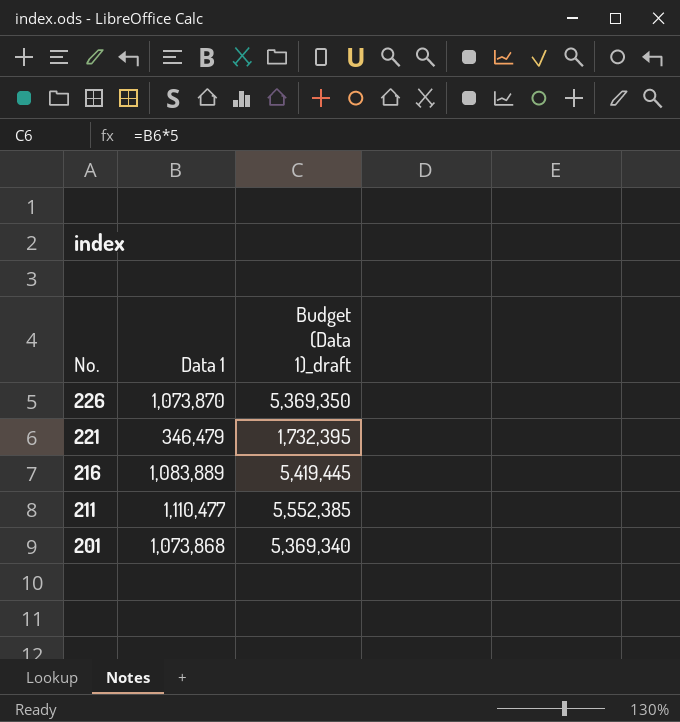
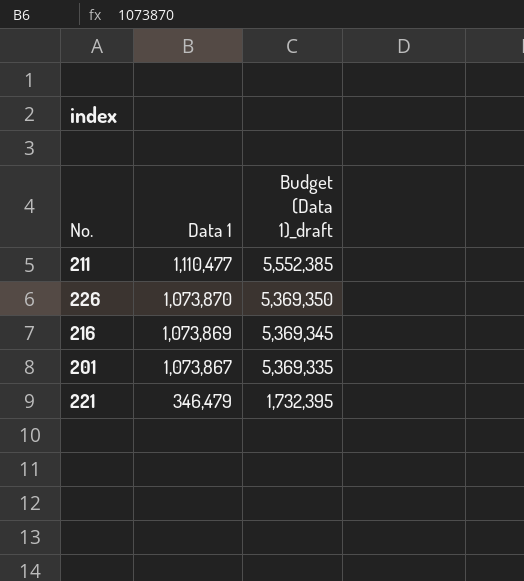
row order: No. descending -> Data 1 descending
216 | Data 1: 1,083,889 -> 1,073,869
216 | Budget (Data 1)_draft: 5,419,445 -> 5,369,345
201 | Data 1: 1,073,868 -> 1,073,867
201 | Budget (Data 1)_draft: 5,369,340 -> 5,369,335

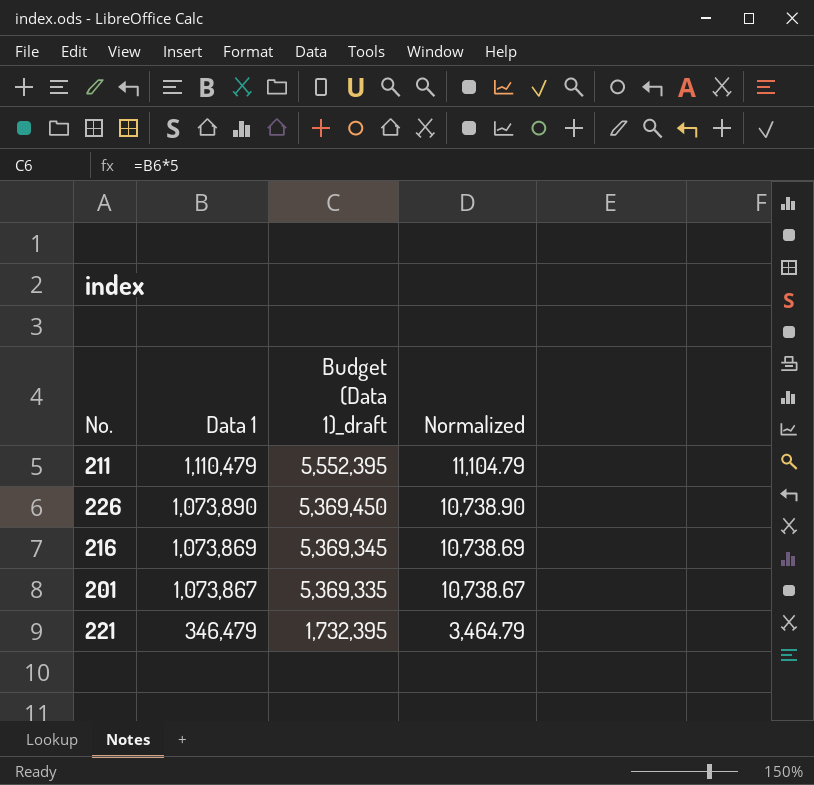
column Normalized | formula: none -> [Data 1] * 0.01
211 | Data 1: 1,110,477 -> 1,110,479
211 | Budget (Data 1)_draft: 5,552,385 -> 5,552,395
226 | Data 1: 1,073,870 -> 1,073,890
226 | Budget (Data 1)_draft: 5,369,350 -> 5,369,450

